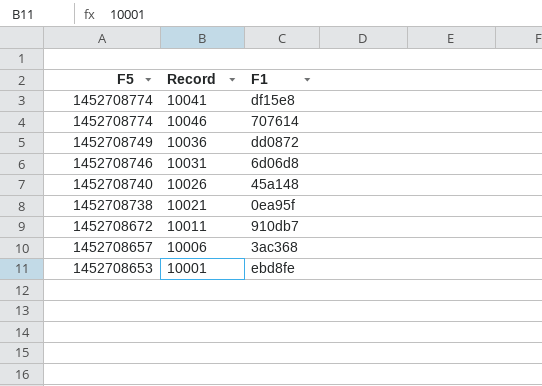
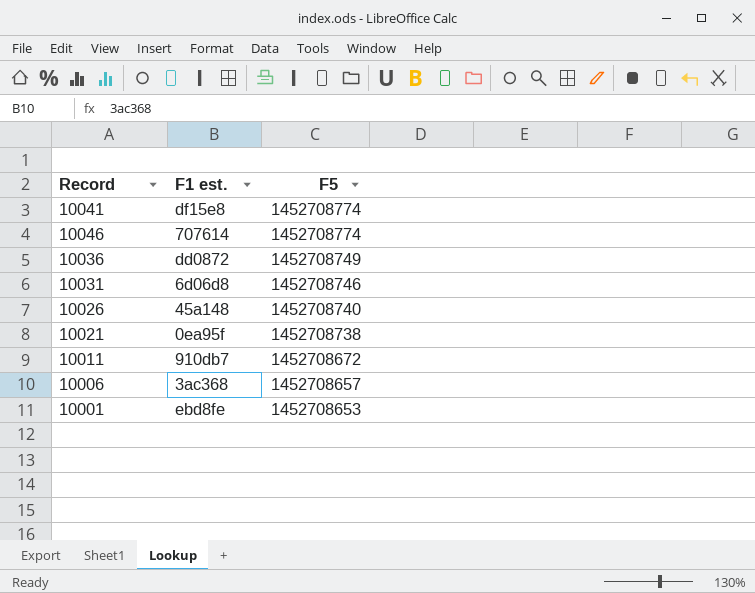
column name: F1 -> F1 est.
column F5 | position: 1 -> 3

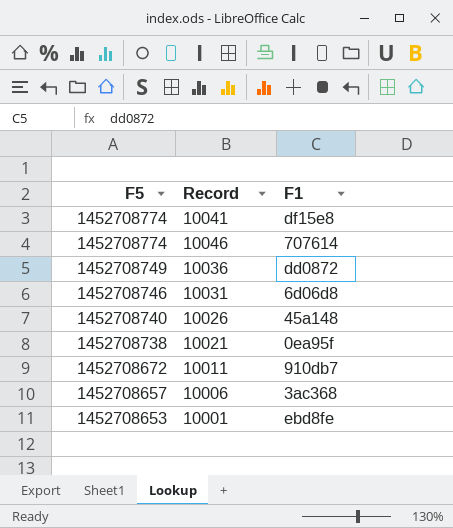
column F5 | position: 3 -> 1
column name: F1 est. -> F1

